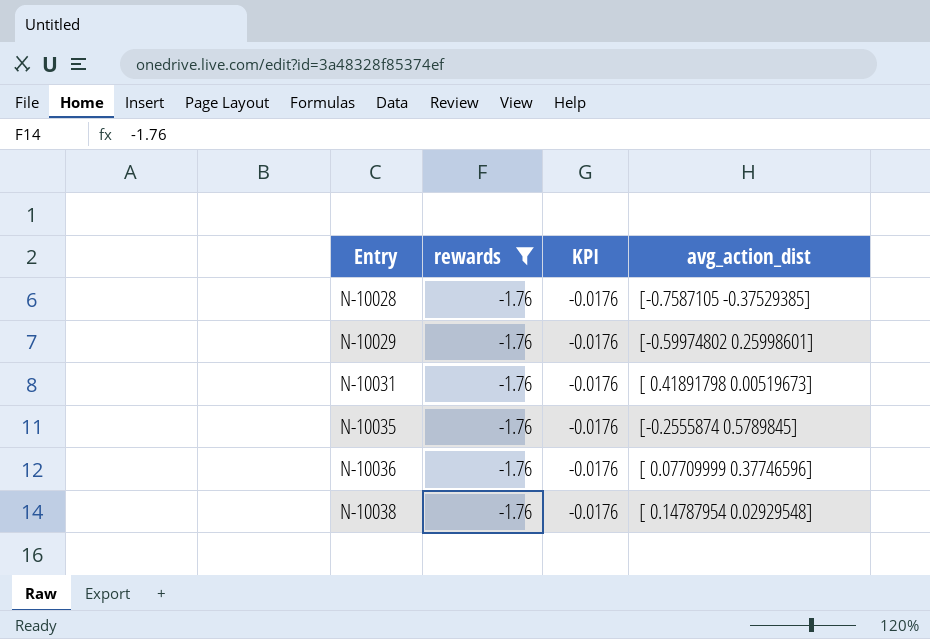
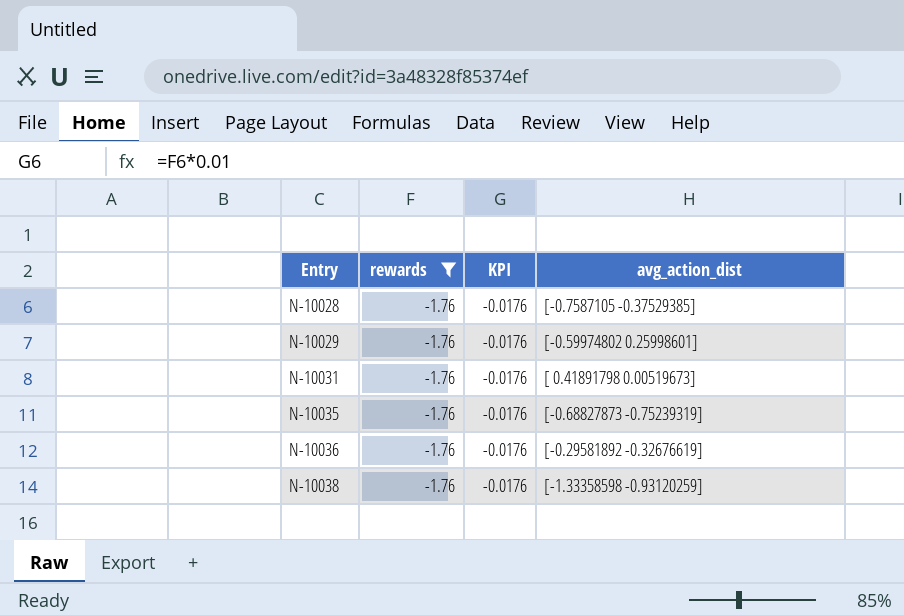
N-10035 | avg_action_dist: [-0.2555874 0.5789845] -> [-0.68827873 -0.75239319]
N-10036 | avg_action_dist: [ 0.07709999 0.37746596] -> [-0.29581892 -0.32676619]
N-10038 | avg_action_dist: [ 0.14787954 0.02929548] -> [-1.33358598 -0.93120259]

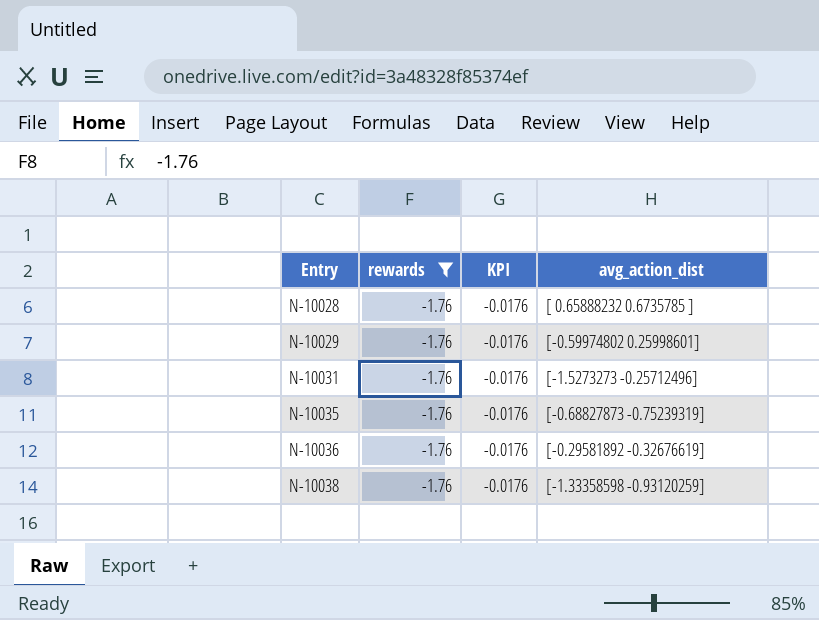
N-10028 | avg_action_dist: [-0.7587105 -0.37529385] -> [ 0.65888232 0.6735785 ]
N-10031 | avg_action_dist: [ 0.41891798 0.00519673] -> [-1.5273273 -0.25712496]

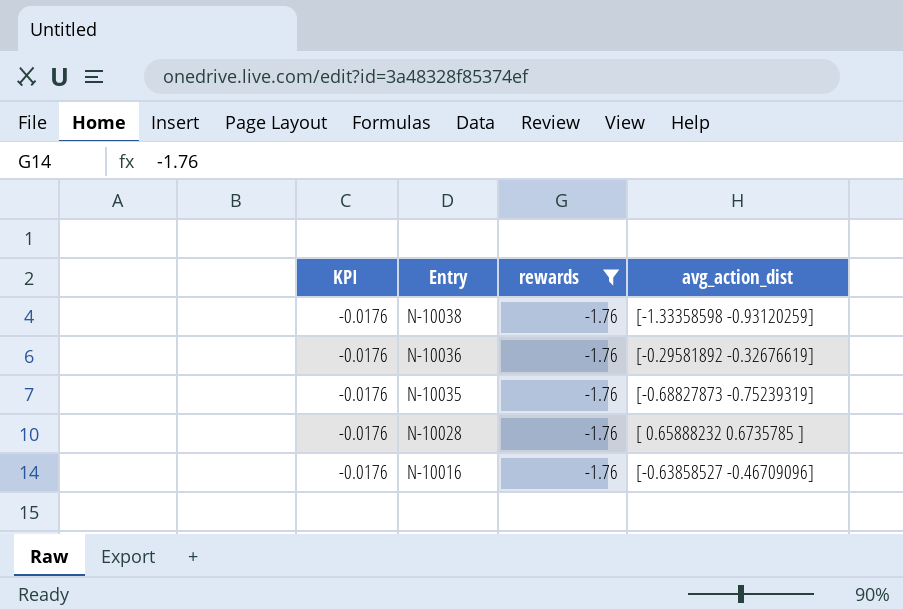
row order: Entry ascending -> Entry descending
column KPI | position: 3 -> 1
row N-10029: -1.76 | -0.0176 | [-0.59974802 0.25998601] -> none
row N-10031: -1.76 | -0.0176 | [-1.5273273 -0.25712496] -> none
row N-10016: none -> -0.0176 | -1.76 | [-0.63858527 -0.46709096]

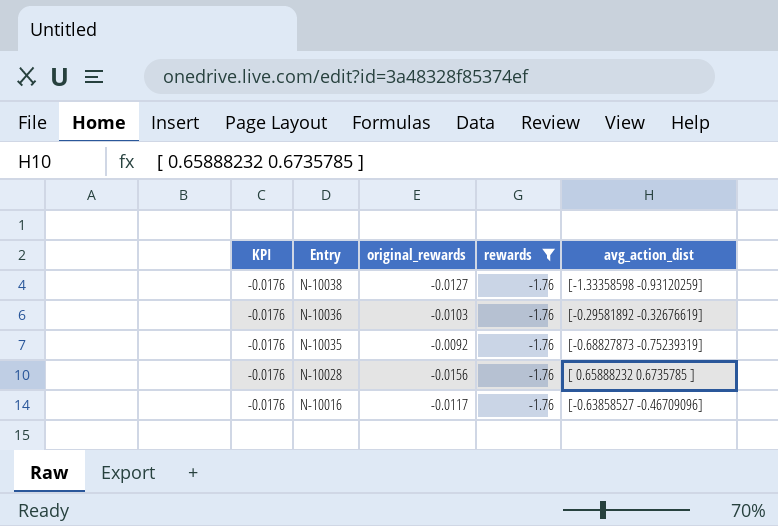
column original_rewards | position: none -> 3

